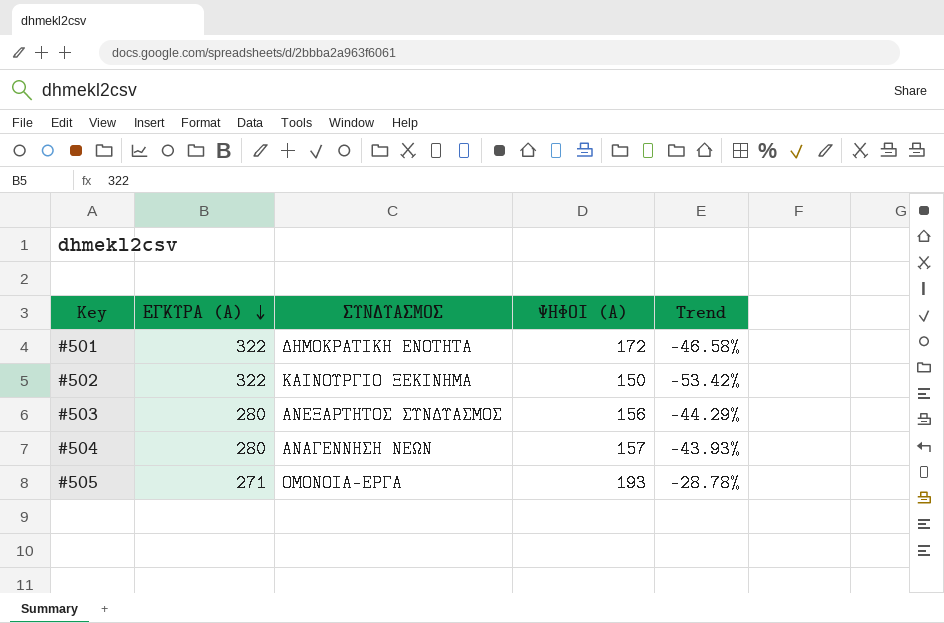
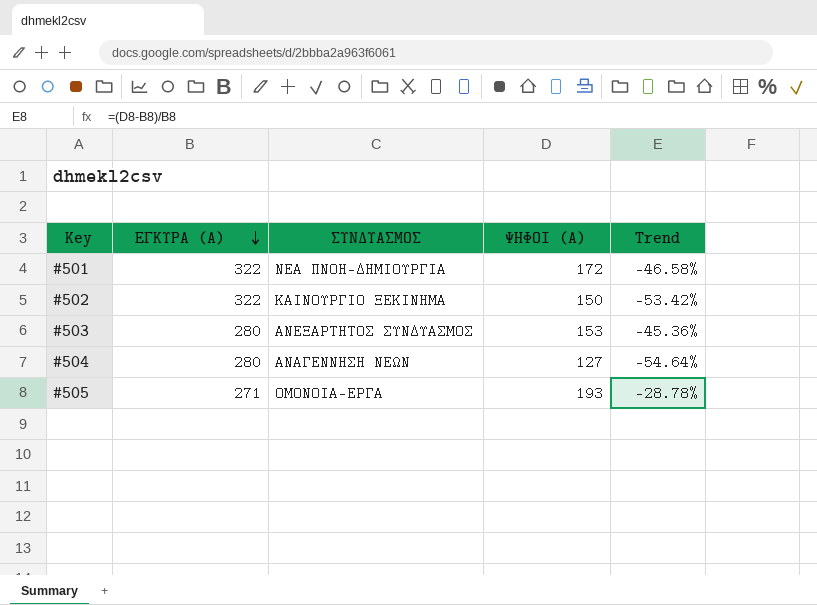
#501 | ΣΥΝΔΥΑΣΜΟΣ: ΔΗΜΟΚΡΑΤΙΚΗ ΕΝΟΤΗΤΑ -> ΝΕΑ ΠΝΟΗ-ΔΗΜΙΟΥΡΓΙΑ
#503 | ΨΗΦΟΙ (Α): 156 -> 153
#503 | Trend: -44.29% -> -45.36%
#504 | ΨΗΦΟΙ (Α): 157 -> 127
#504 | Trend: -43.93% -> -54.64%

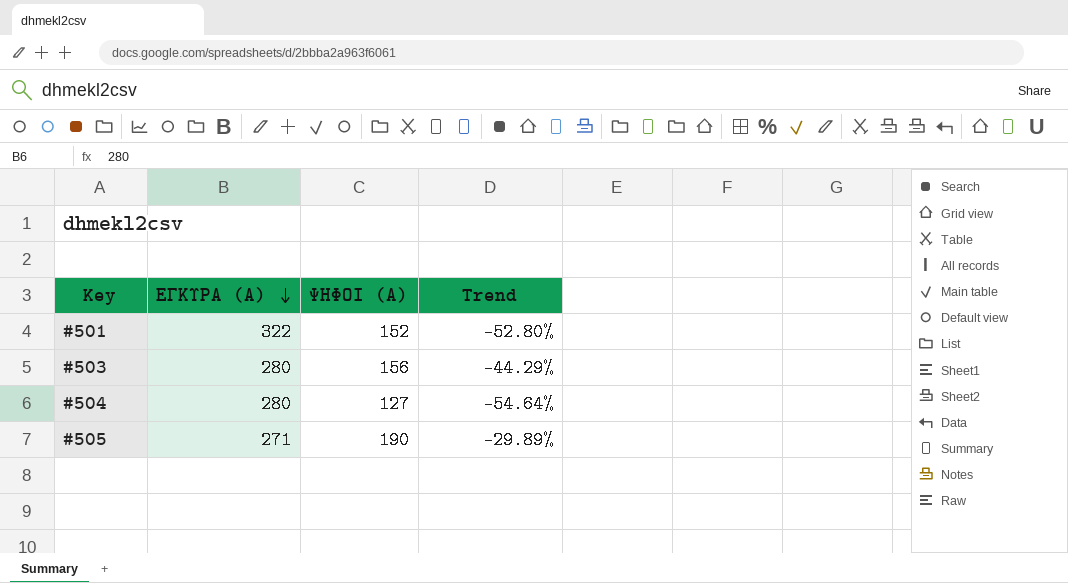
column ΣΥΝΔΥΑΣΜΟΣ | position: 3 -> none
row #502: 322 | ΚΑΙΝΟΥΡΓΙΟ ΞΕΚΙΝΗΜΑ | 150 | -53.42% -> none
#501 | ΨΗΦΟΙ (Α): 172 -> 152
#501 | Trend: -46.58% -> -52.80%
#503 | ΨΗΦΟΙ (Α): 153 -> 156
#503 | Trend: -45.36% -> -44.29%
#505 | ΨΗΦΟΙ (Α): 193 -> 190
#505 | Trend: -28.78% -> -29.89%

